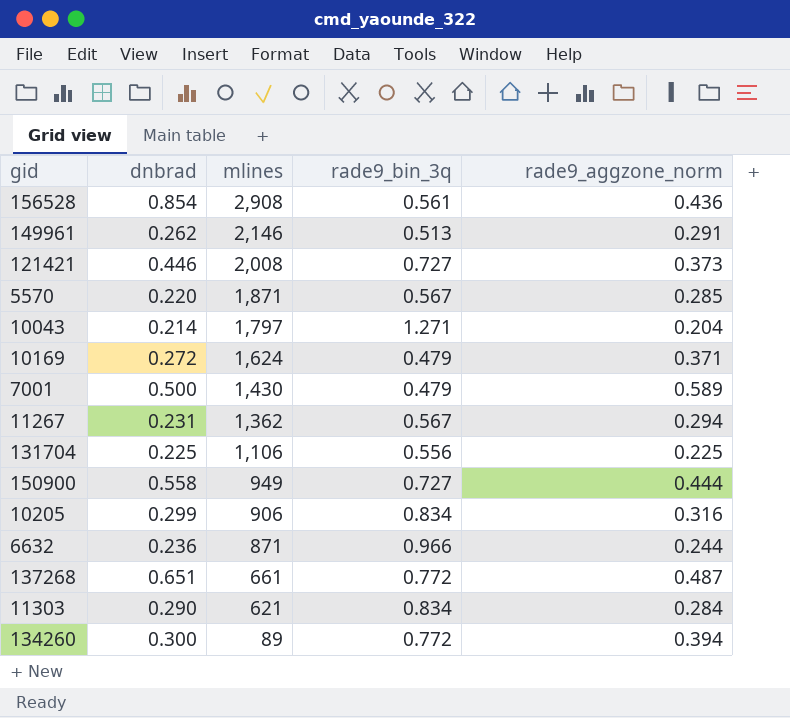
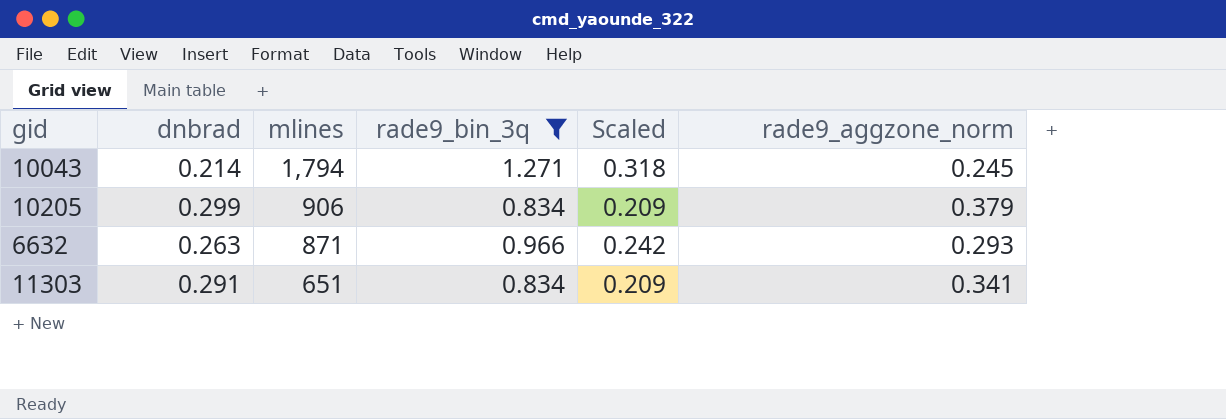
filter: none -> rade9_bin_3q >= 0.834
column Scaled | formula: none -> [rade9_bin_3q] * 0.25
10043 | mlines: 1,797 -> 1,794
10043 | rade9_aggzone_norm: 0.204 -> 0.245
10205 | rade9_aggzone_norm: 0.316 -> 0.379
6632 | dnbrad: 0.236 -> 0.263
6632 | rade9_aggzone_norm: 0.244 -> 0.293
11303 | dnbrad: 0.290 -> 0.291
11303 | mlines: 621 -> 651
11303 | rade9_aggzone_norm: 0.284 -> 0.341

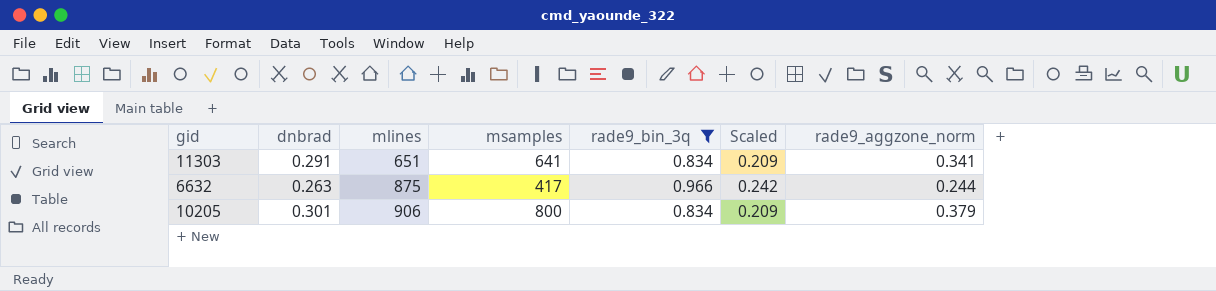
row order: mlines descending -> mlines ascending
column msamples | position: none -> 4
row 10043: 0.214 | 1,794 | 1.271 | 0.318 | 0.245 -> none
6632 | mlines: 871 -> 875
6632 | rade9_aggzone_norm: 0.293 -> 0.244
10205 | dnbrad: 0.299 -> 0.301

